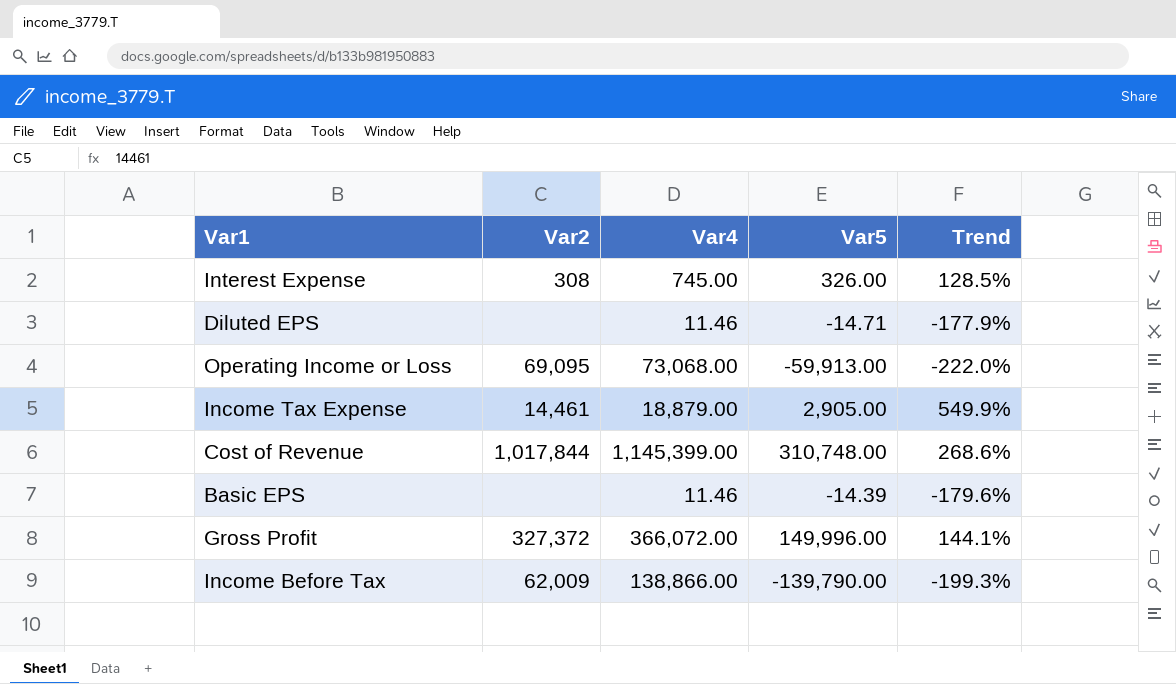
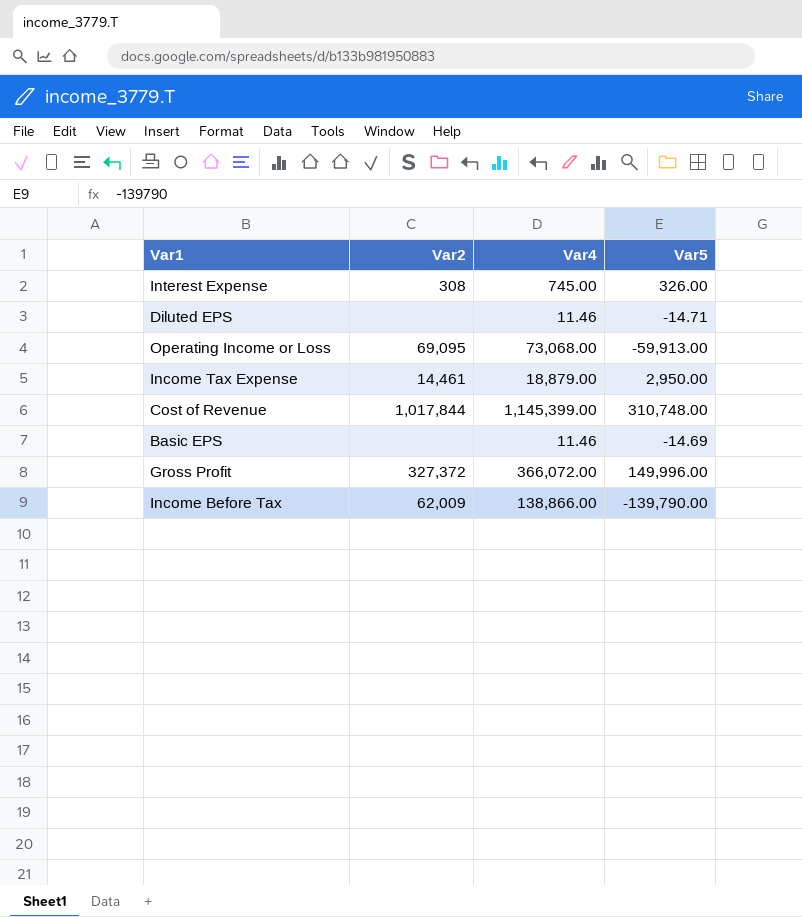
column Trend | formula: ([Var4] - [Var5]) / [Var5] -> none
Income Tax Expense | Var5: 2,905.00 -> 2,950.00
Basic EPS | Var5: -14.39 -> -14.69

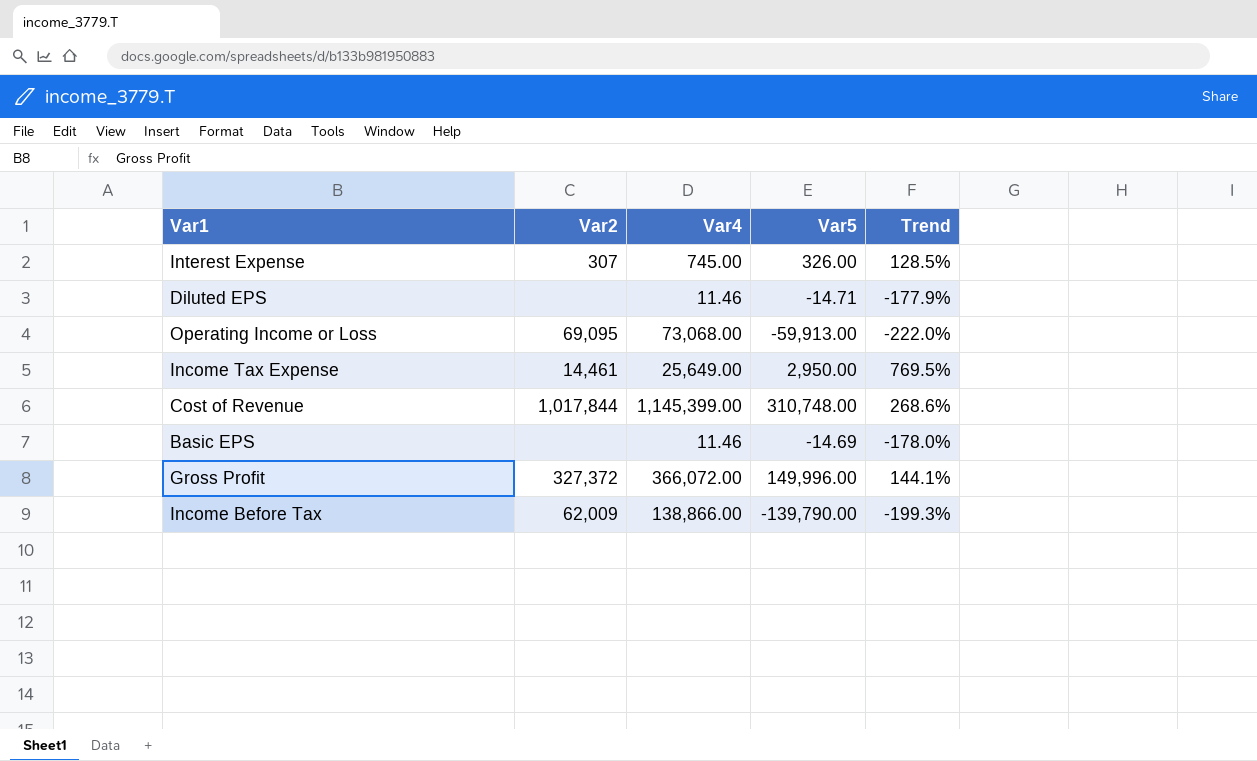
column Trend | formula: none -> ([Var4] - [Var5]) / [Var5]
Interest Expense | Var2: 308 -> 307
Income Tax Expense | Var4: 18,879.00 -> 25,649.00

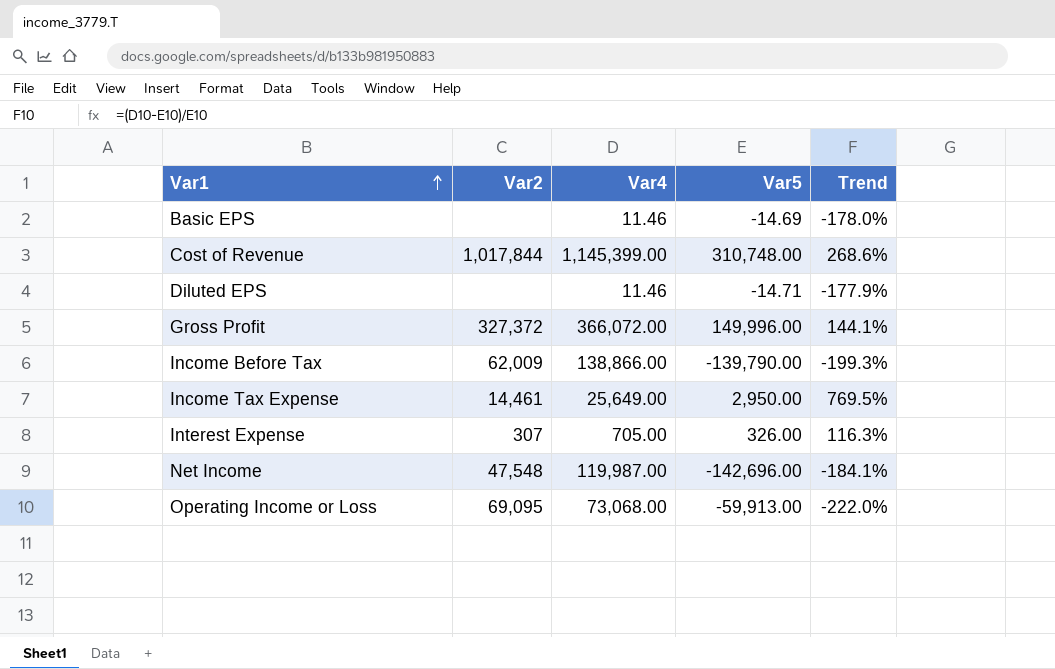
row order: none -> Var1 ascending
Interest Expense | Var4: 745.00 -> 705.00
Interest Expense | Trend: 128.5% -> 116.3%
row Net Income: none -> 47,548 | 119,987.00 | -142,696.00 | -184.1%

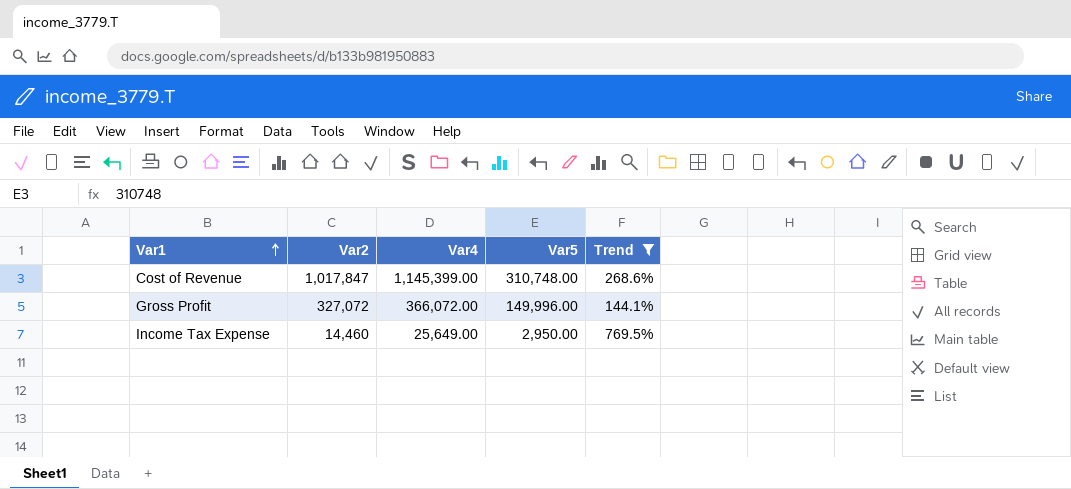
filter: none -> Trend >= 144.1%
Cost of Revenue | Var2: 1,017,844 -> 1,017,847
Gross Profit | Var2: 327,372 -> 327,072
Income Tax Expense | Var2: 14,461 -> 14,460

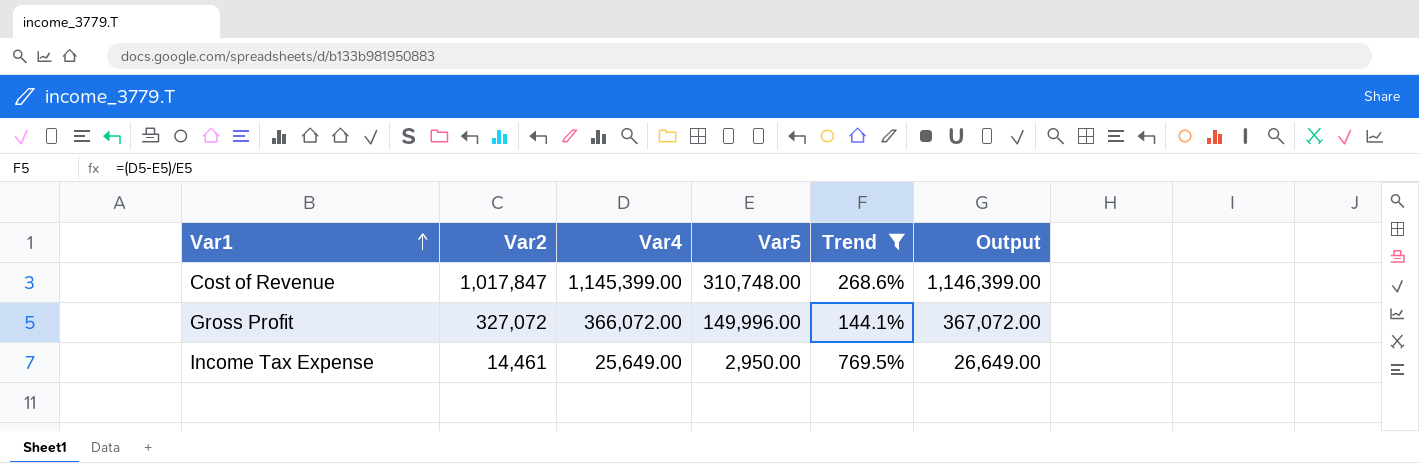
column Output | formula: none -> [Var4] + 1000
Income Tax Expense | Var2: 14,460 -> 14,461

